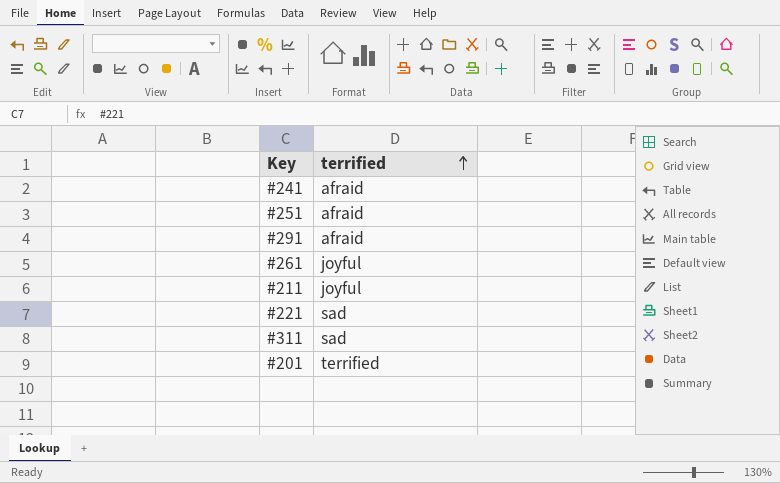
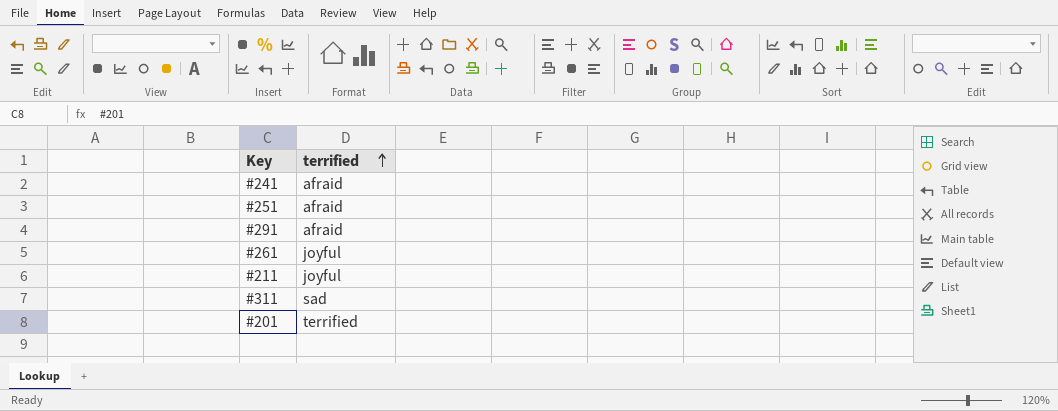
row #221: sad -> none

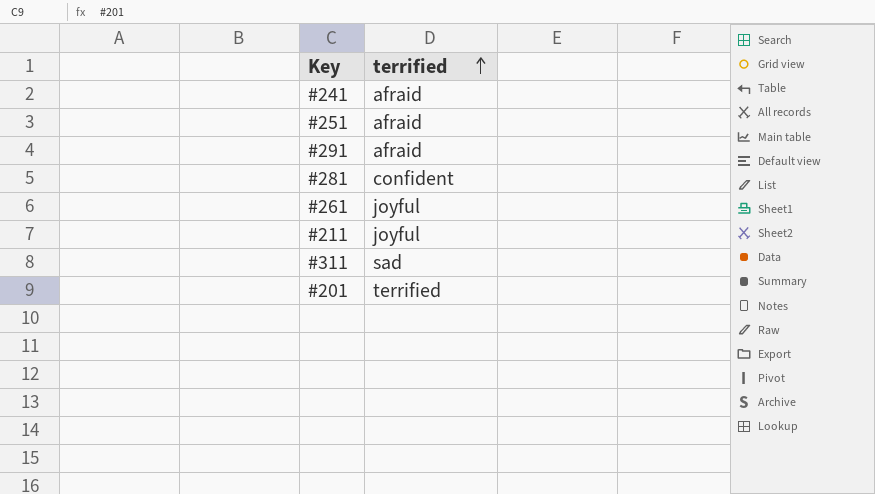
row #281: none -> confident

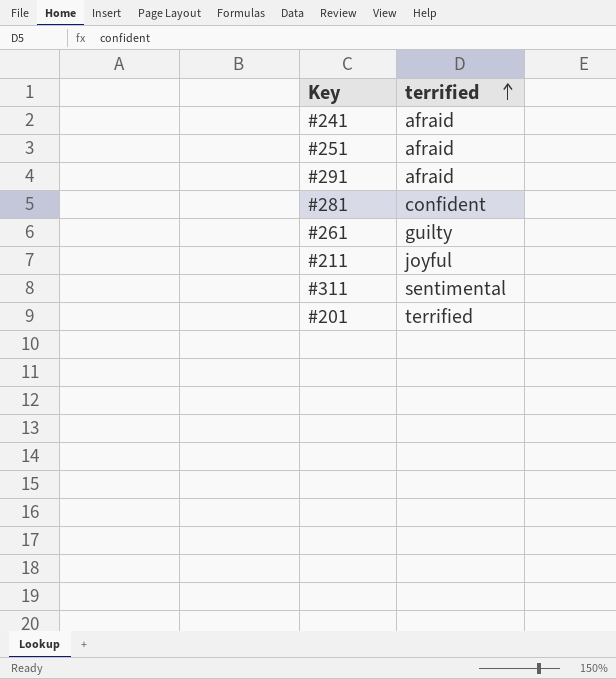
#261 | terrified: joyful -> guilty
#311 | terrified: sad -> sentimental

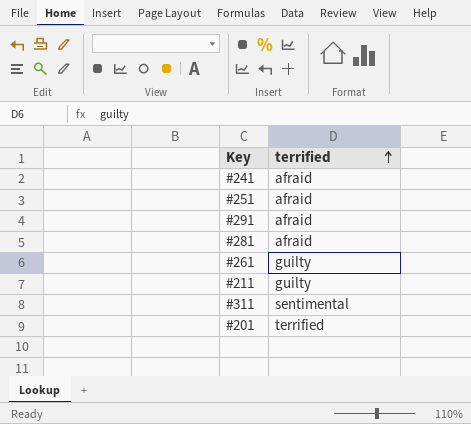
#281 | terrified: confident -> afraid
#211 | terrified: joyful -> guilty

